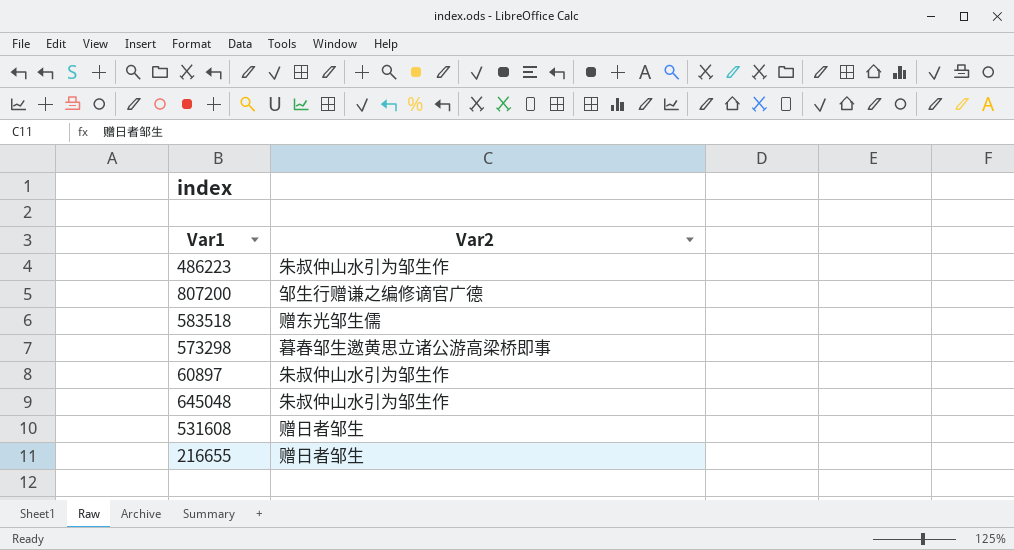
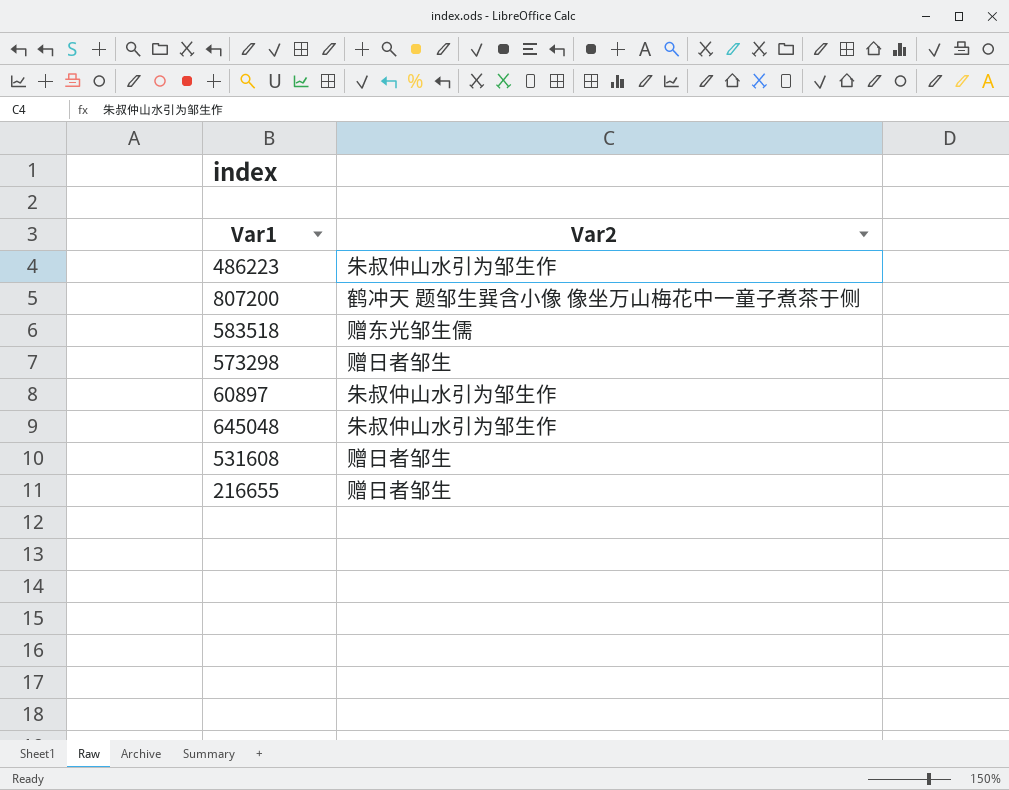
807200 | Var2: 邹生行赠谦之编修谪官广德 -> 鹤冲天 题邹生巽含小像 像坐万山梅花中一童子煮茶于侧
573298 | Var2: 暮春邹生邀黄思立诸公游高梁桥即事 -> 赠日者邹生

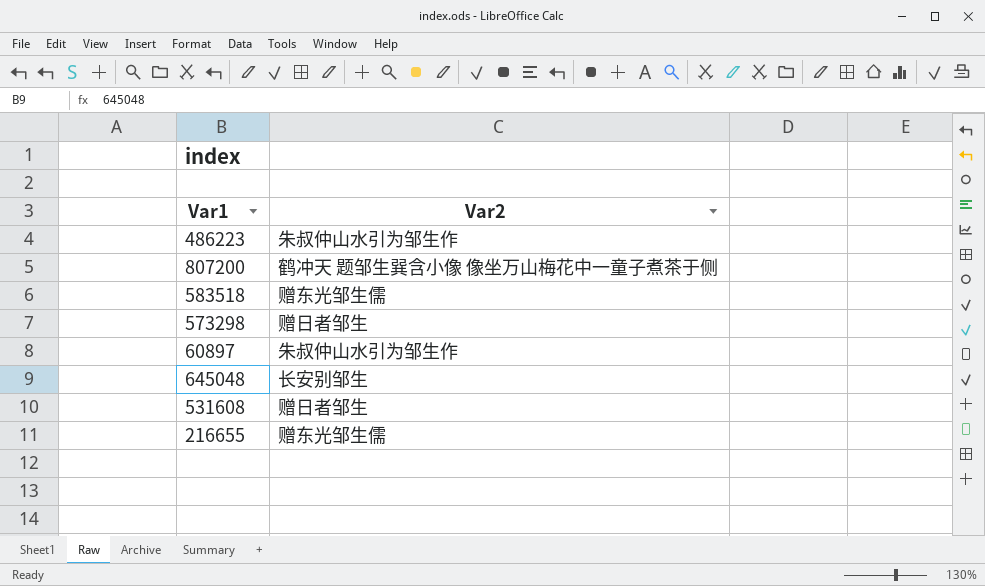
645048 | Var2: 朱叔仲山水引为邹生作 -> 长安别邹生
216655 | Var2: 赠日者邹生 -> 赠东光邹生儒

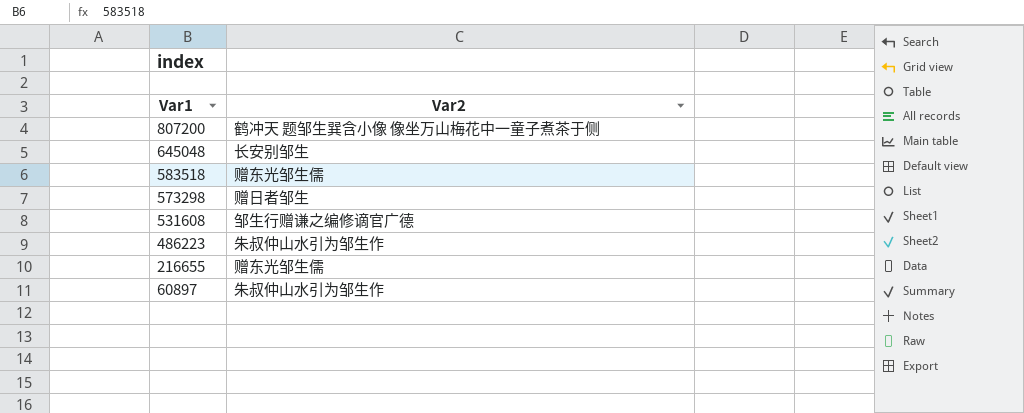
row order: none -> Var1 descending
531608 | Var2: 赠日者邹生 -> 邹生行赠谦之编修谪官广德

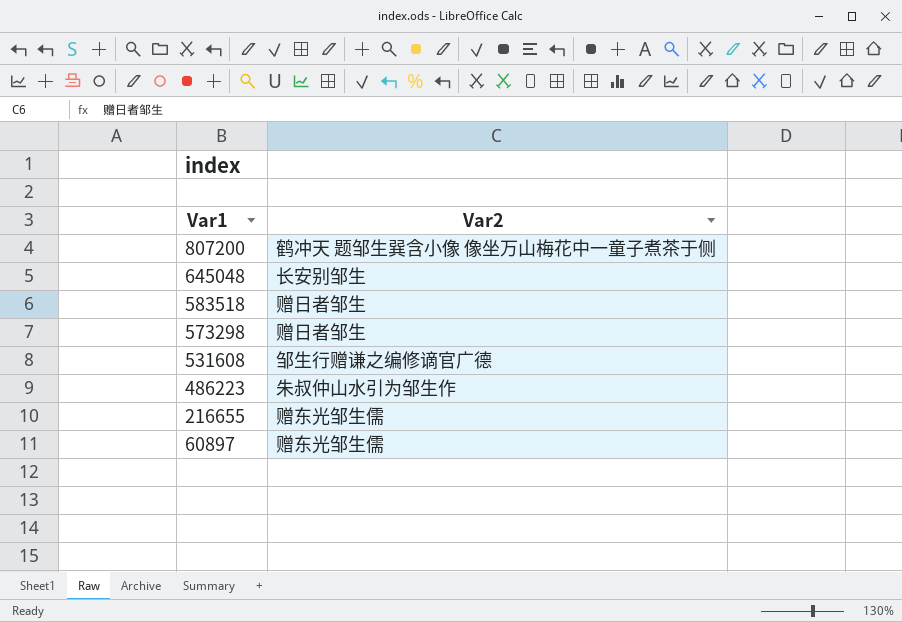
583518 | Var2: 赠东光邹生儒 -> 赠日者邹生
60897 | Var2: 朱叔仲山水引为邹生作 -> 赠东光邹生儒

